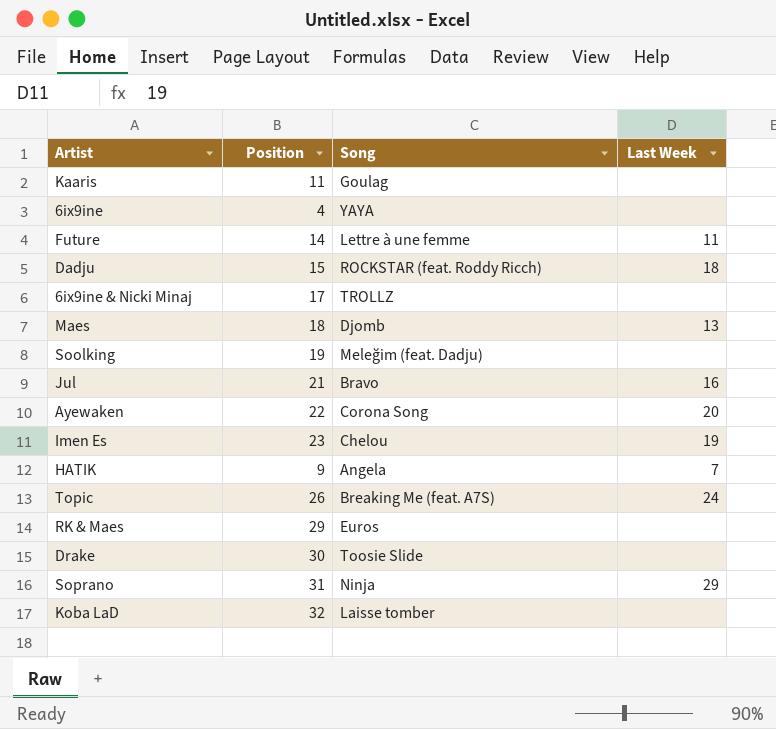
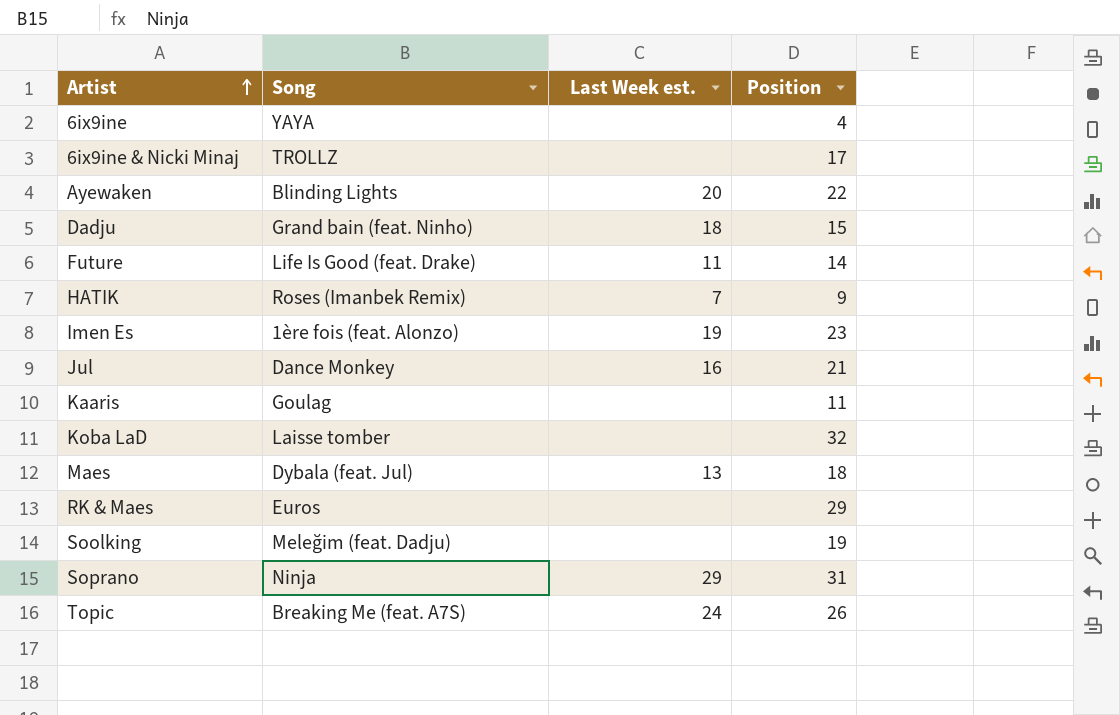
row order: none -> Artist ascending
column name: Last Week -> Last Week est.
column Position | position: 2 -> 4
row Drake: 30 | Toosie Slide | none -> none
Ayewaken | Song: Corona Song -> Blinding Lights
Dadju | Song: ROCKSTAR (feat. Roddy Ricch) -> Grand bain (feat. Ninho)
Future | Song: Lettre à une femme -> Life Is Good (feat. Drake)
HATIK | Song: Angela -> Roses (Imanbek Remix)
Imen Es | Song: Chelou -> 1ère fois (feat. Alonzo)
Jul | Song: Bravo -> Dance Monkey
Maes | Song: Djomb -> Dybala (feat. Jul)

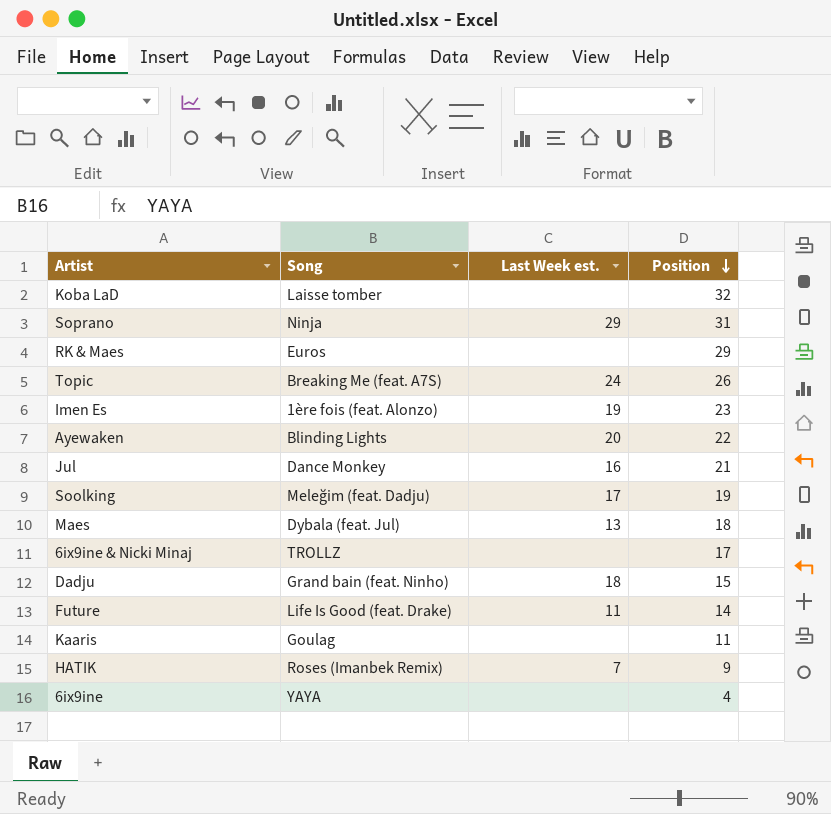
row order: Artist ascending -> Position descending
Soolking | Last Week est.: none -> 17

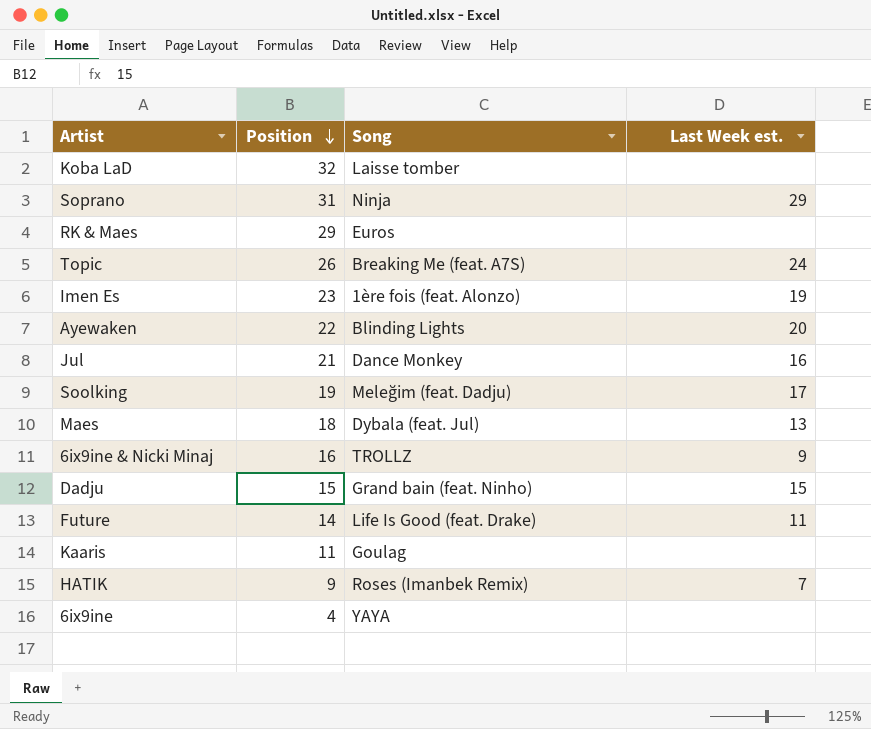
column Position | position: 4 -> 2
6ix9ine & Nicki Minaj | Position: 17 -> 16
6ix9ine & Nicki Minaj | Last Week est.: none -> 9
Dadju | Last Week est.: 18 -> 15

